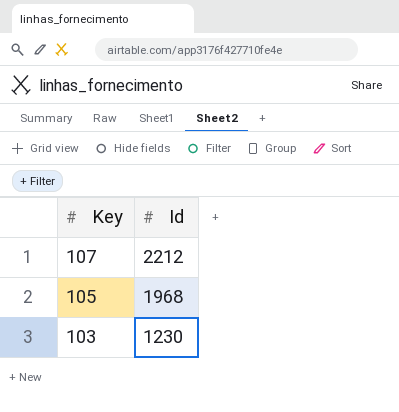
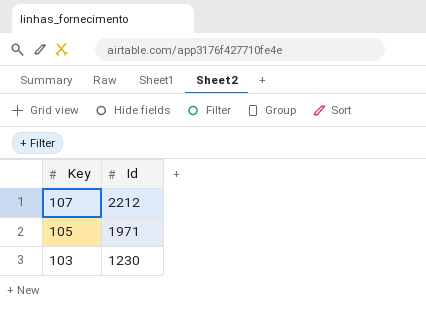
105 | Id: 1968 -> 1971

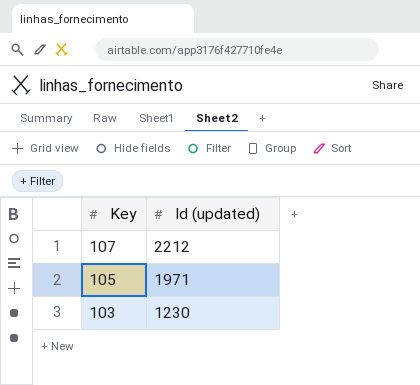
column name: Id -> Id (updated)

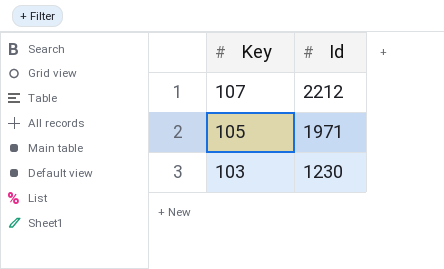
column name: Id (updated) -> Id

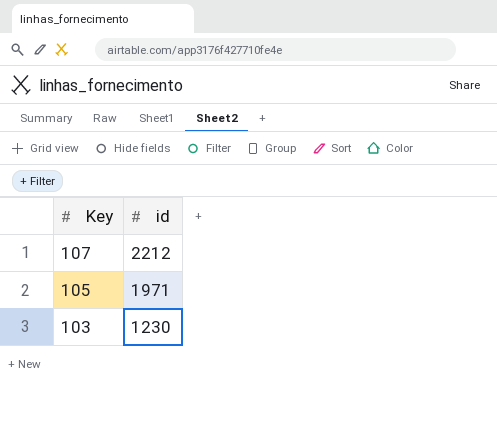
column name: Id -> id

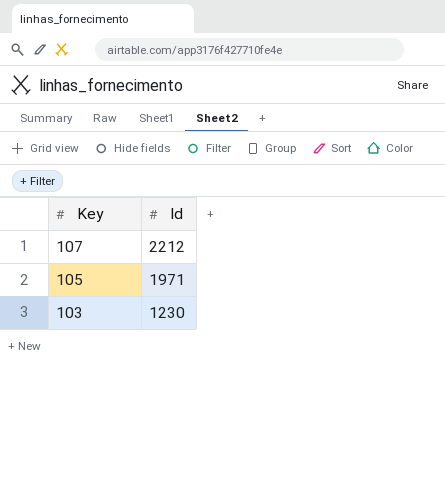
column name: id -> Id

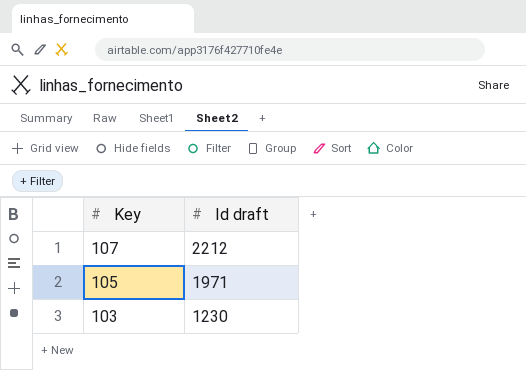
column name: Id -> Id draft

